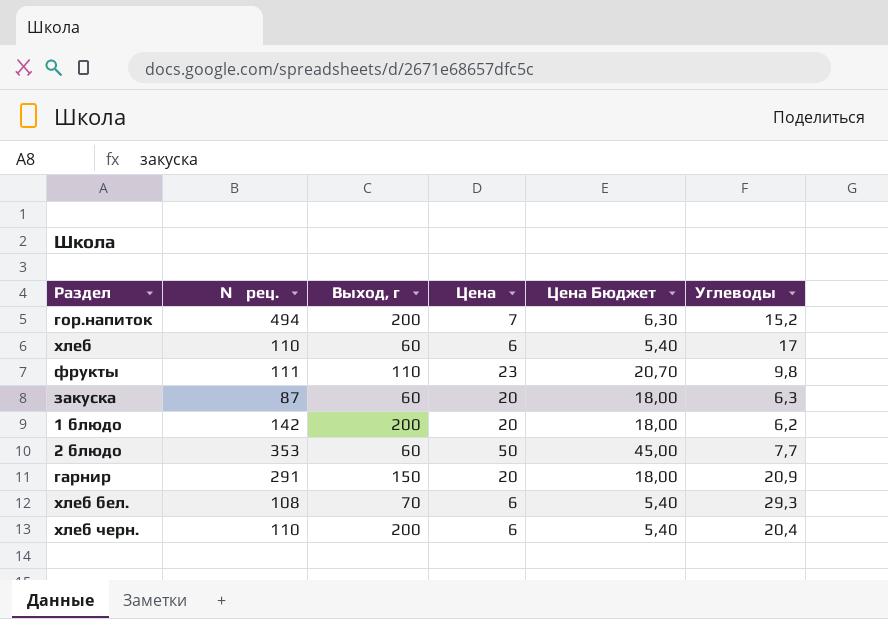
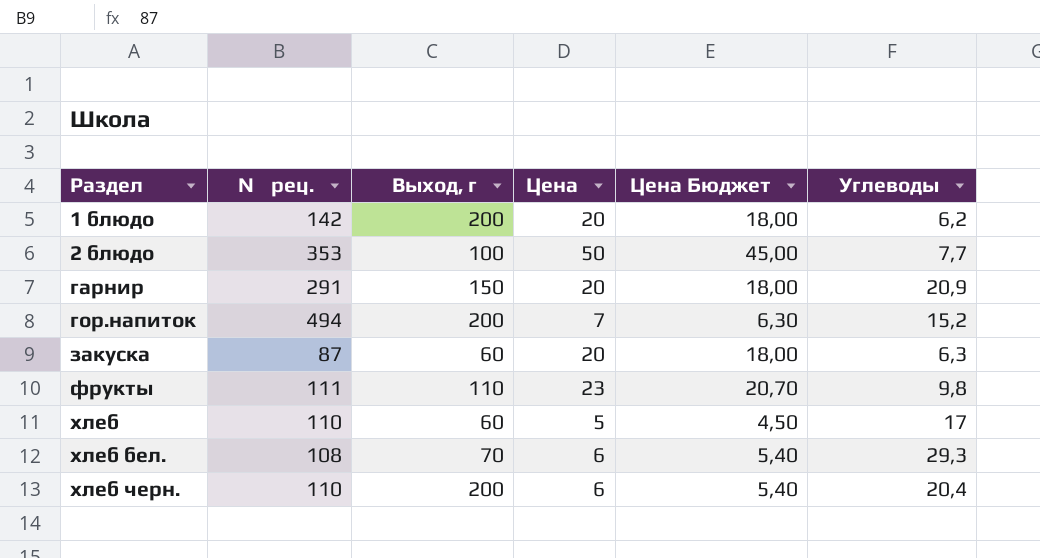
row order: none -> Раздел ascending
2 блюдо | Выход, г: 60 -> 100
хлеб | Цена: 6 -> 5
хлеб | Цена Бюджет: 5,40 -> 4,50

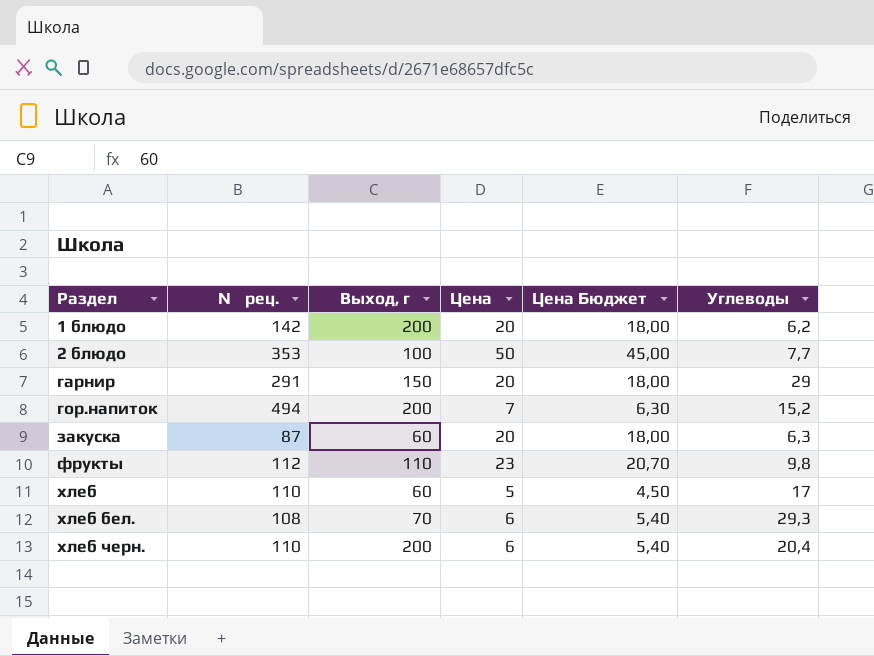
гарнир | Углеводы: 20,9 -> 29
фрукты | № рец.: 111 -> 112

